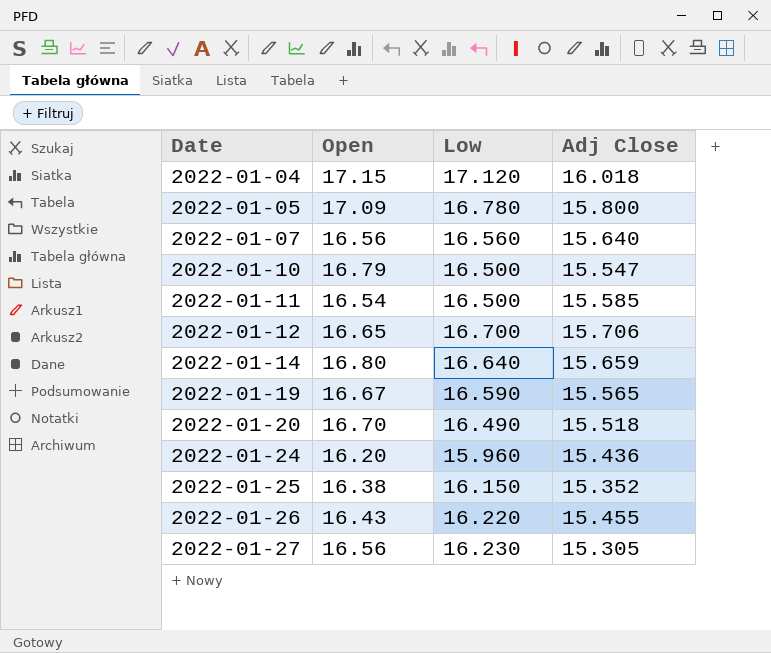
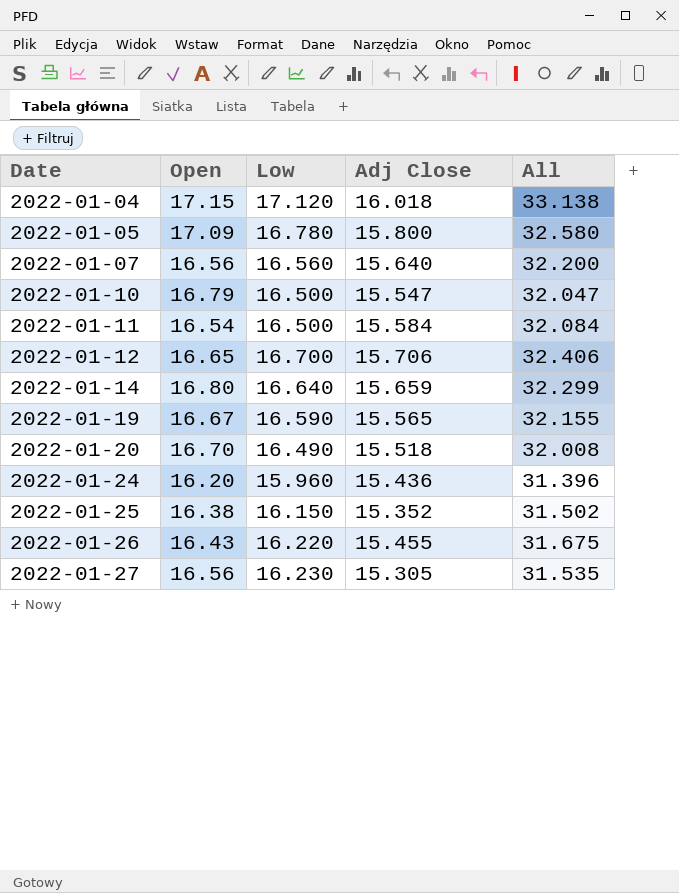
column All | formula: none -> [Low] + [Adj Close]
2022-01-11 | Adj Close: 15.585 -> 15.584

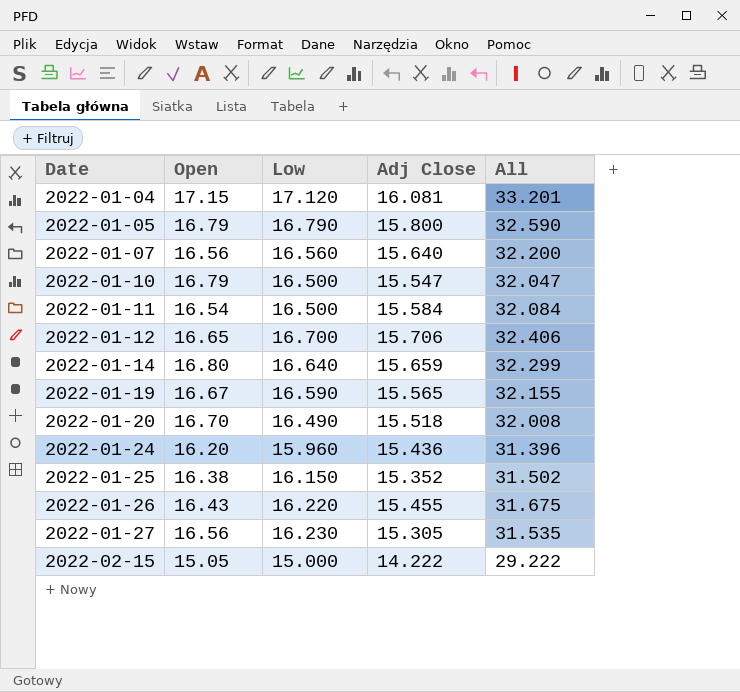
2022-01-04 | Adj Close: 16.018 -> 16.081
2022-01-04 | All: 33.138 -> 33.201
2022-01-05 | Open: 17.09 -> 16.79
2022-01-05 | Low: 16.780 -> 16.790
2022-01-05 | All: 32.580 -> 32.590
row 2022-02-15: none -> 15.05 | 15.000 | 14.222 | 29.222

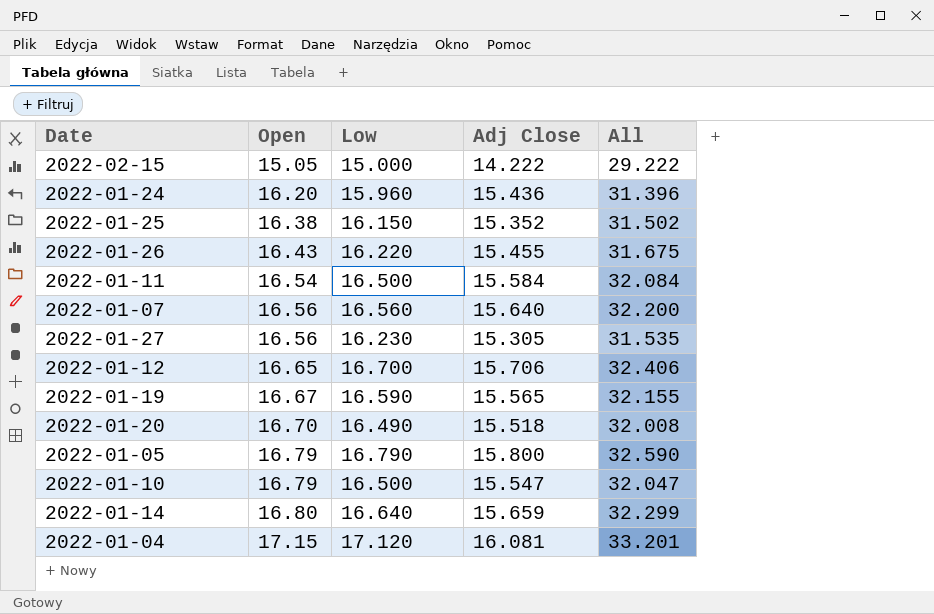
row order: Date ascending -> Open ascending

